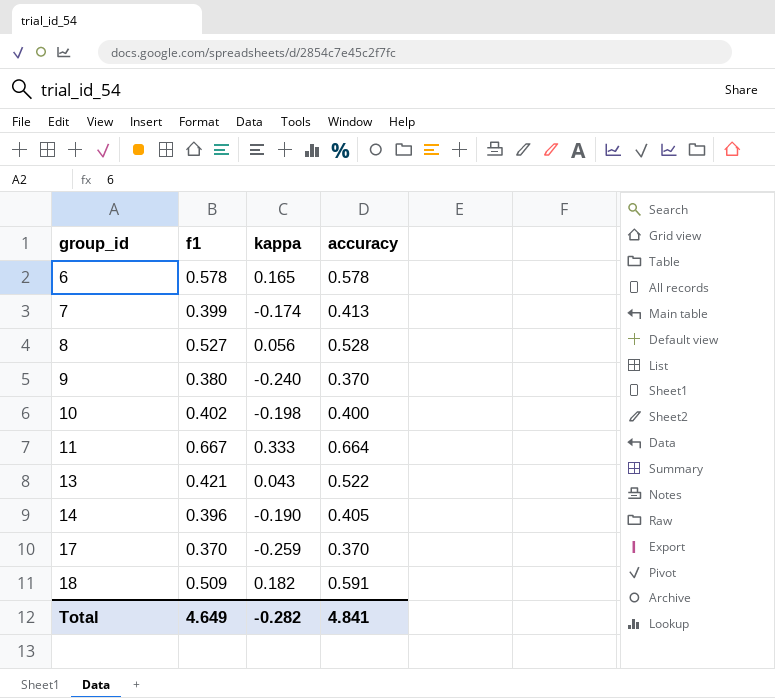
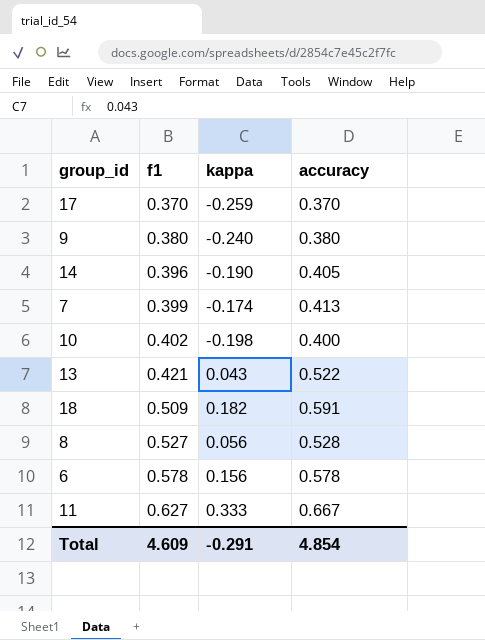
row order: group_id ascending -> f1 ascending
9 | accuracy: 0.370 -> 0.380
6 | kappa: 0.165 -> 0.156
11 | f1: 0.667 -> 0.627
11 | accuracy: 0.664 -> 0.667
Total | f1: 4.649 -> 4.609
Total | kappa: -0.282 -> -0.291
Total | accuracy: 4.841 -> 4.854

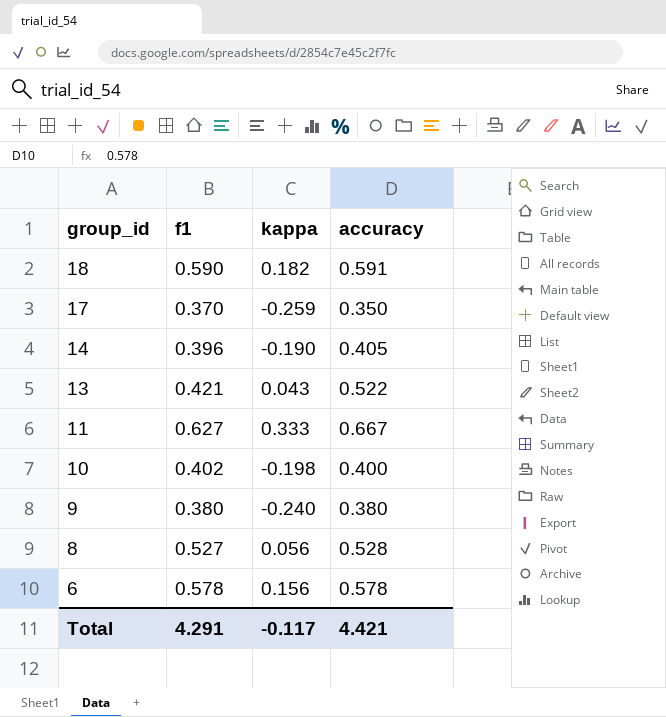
row order: f1 ascending -> group_id descending
row 7: 0.399 | -0.174 | 0.413 -> none
18 | f1: 0.509 -> 0.590
17 | accuracy: 0.370 -> 0.350
Total | f1: 4.609 -> 4.291
Total | kappa: -0.291 -> -0.117
Total | accuracy: 4.854 -> 4.421

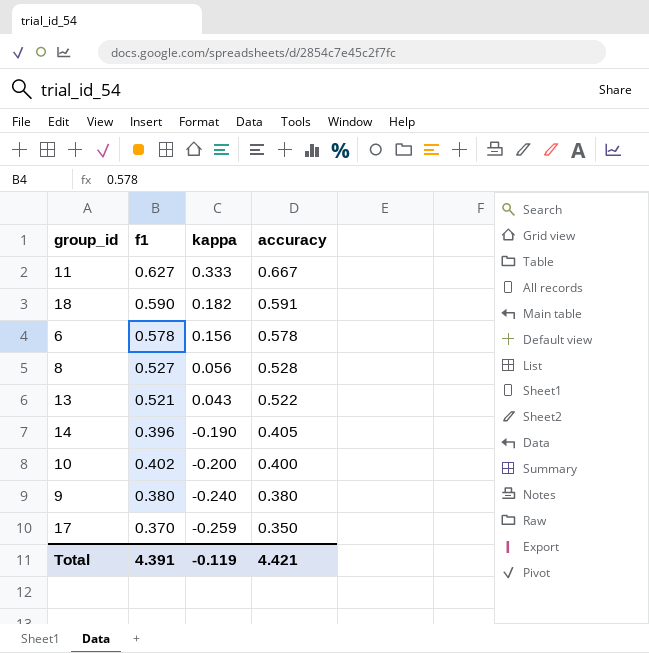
row order: group_id descending -> kappa descending
13 | f1: 0.421 -> 0.521
10 | kappa: -0.198 -> -0.200
Total | f1: 4.291 -> 4.391
Total | kappa: -0.117 -> -0.119

